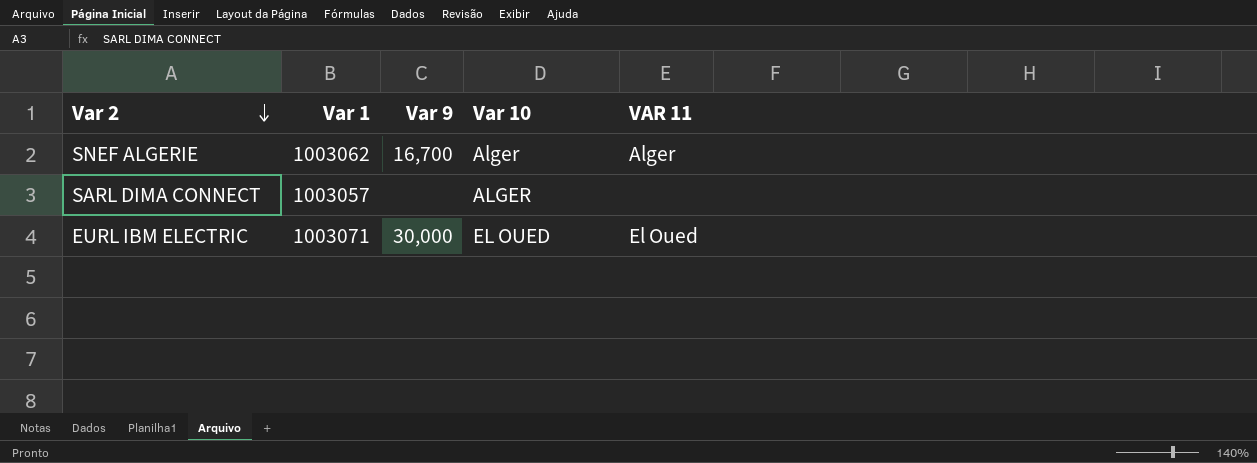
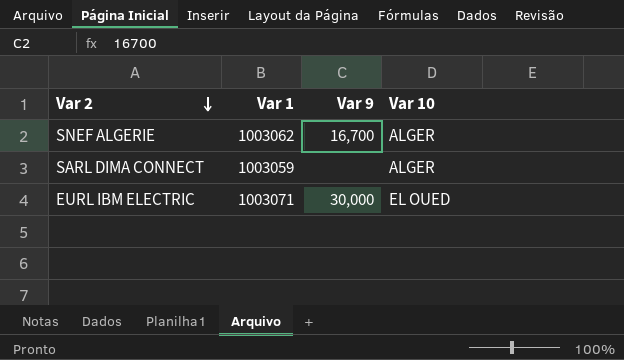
column VAR 11 | position: 5 -> none
SNEF ALGERIE | Var 10: Alger -> ALGER
SARL DIMA CONNECT | Var 1: 1003057 -> 1003059

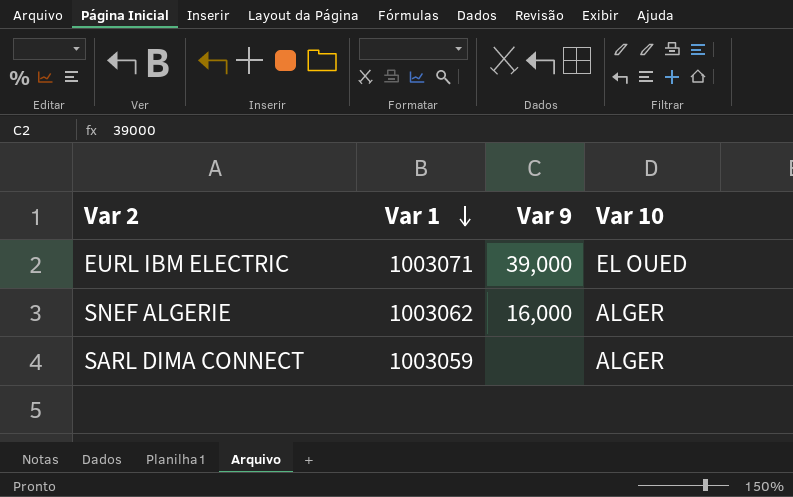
row order: Var 2 descending -> Var 1 descending
EURL IBM ELECTRIC | Var 9: 30,000 -> 39,000
SNEF ALGERIE | Var 9: 16,700 -> 16,000

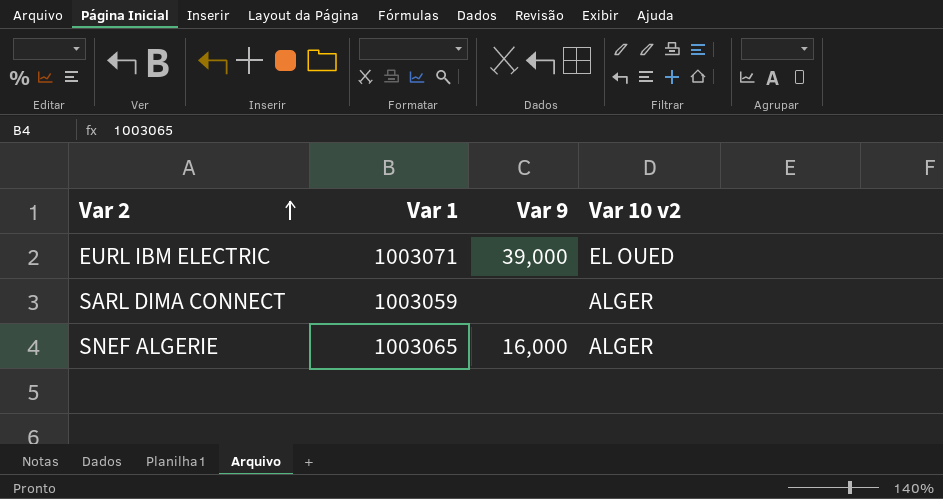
row order: Var 1 descending -> Var 2 ascending
column name: Var 10 -> Var 10 v2
SNEF ALGERIE | Var 1: 1003062 -> 1003065

